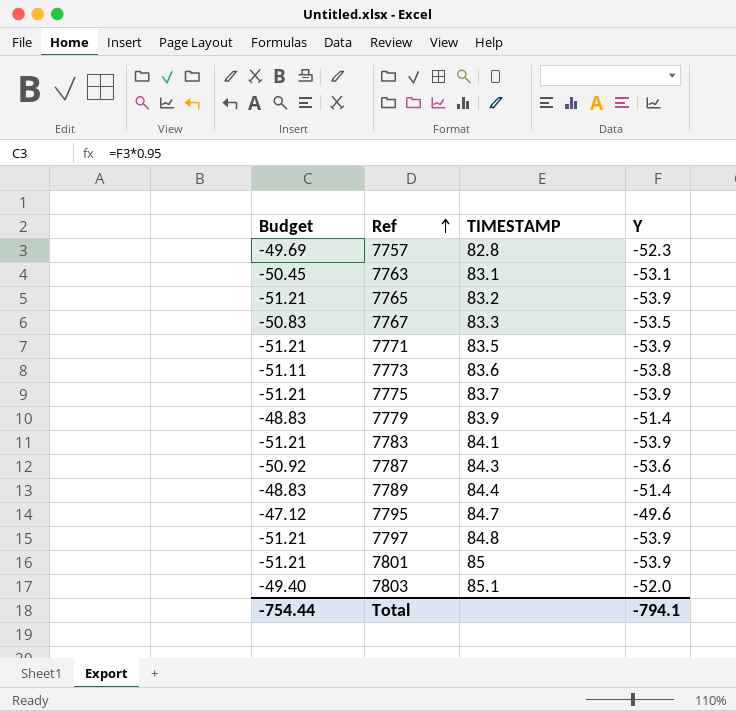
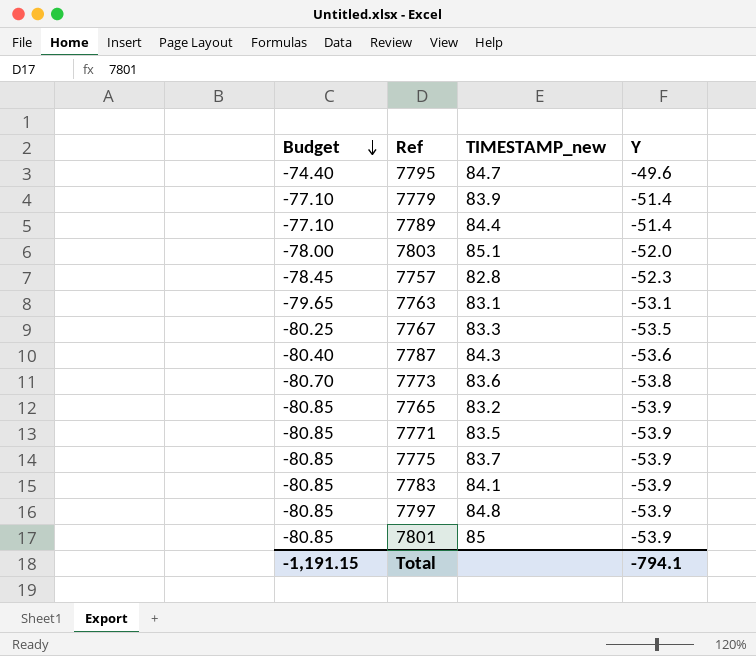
row order: Ref ascending -> Budget descending
column Budget | formula: [Y] * 0.95 -> [Y] * 1.5
column name: TIMESTAMP -> TIMESTAMP_new
Total | Budget: -754.44 -> -1,191.15

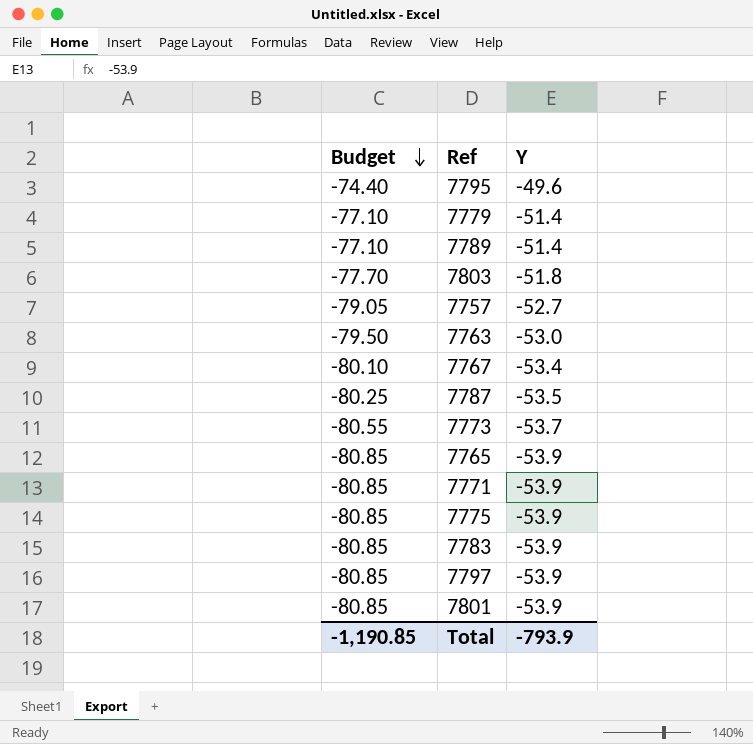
column TIMESTAMP_new | position: 3 -> none
7803 | Budget: -78.00 -> -77.70
7803 | Y: -52.0 -> -51.8
7757 | Budget: -78.45 -> -79.05
7757 | Y: -52.3 -> -52.7
7763 | Budget: -79.65 -> -79.50
7763 | Y: -53.1 -> -53.0
7767 | Budget: -80.25 -> -80.10
7767 | Y: -53.5 -> -53.4
7787 | Budget: -80.40 -> -80.25
7787 | Y: -53.6 -> -53.5
7773 | Budget: -80.70 -> -80.55
7773 | Y: -53.8 -> -53.7
Total | Budget: -1,191.15 -> -1,190.85
Total | Y: -794.1 -> -793.9

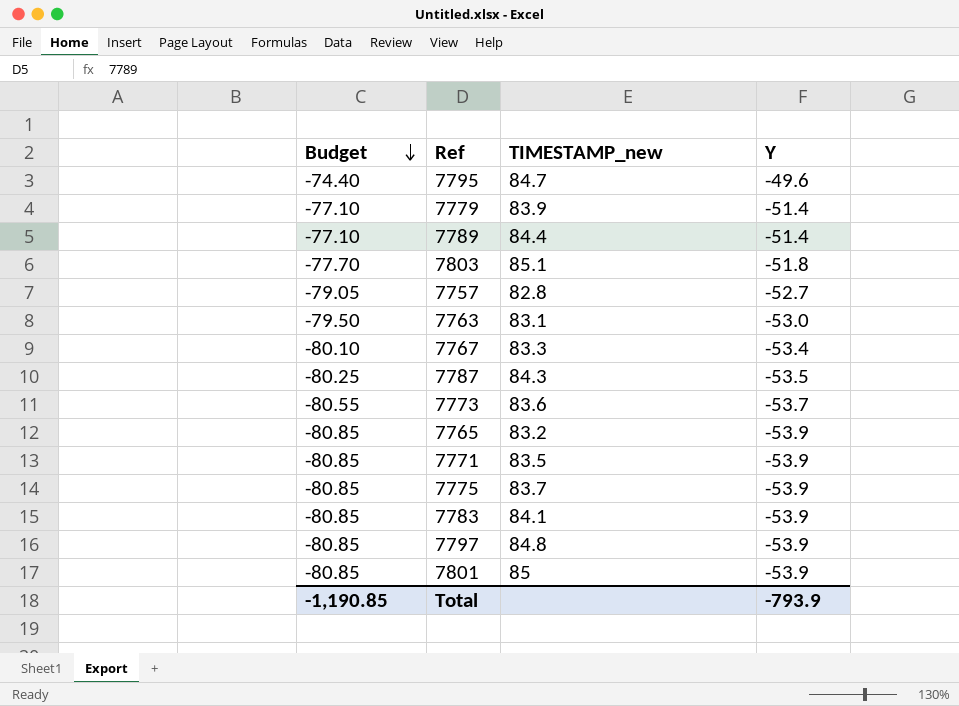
column TIMESTAMP_new | position: none -> 3

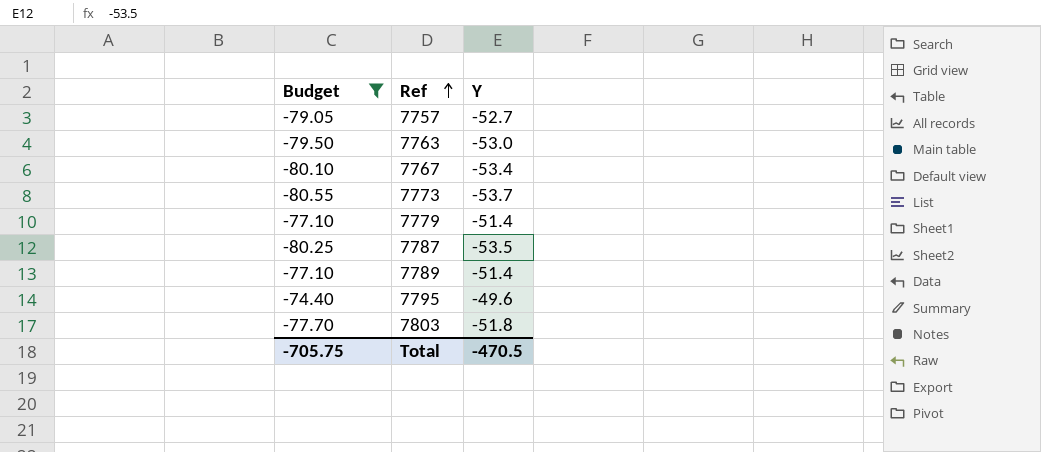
filter: none -> Budget != -80.85
row order: Budget descending -> Ref ascending
column TIMESTAMP_new | position: 3 -> none
Total | Budget: -1,190.85 -> -705.75
Total | Y: -793.9 -> -470.5

